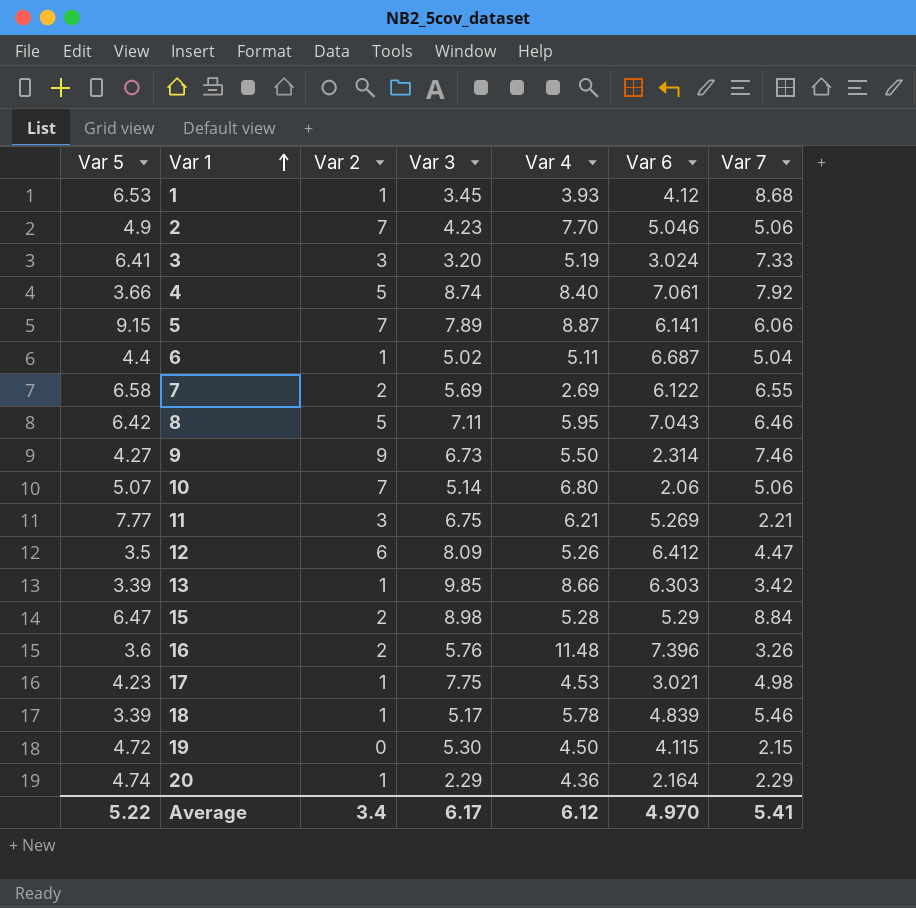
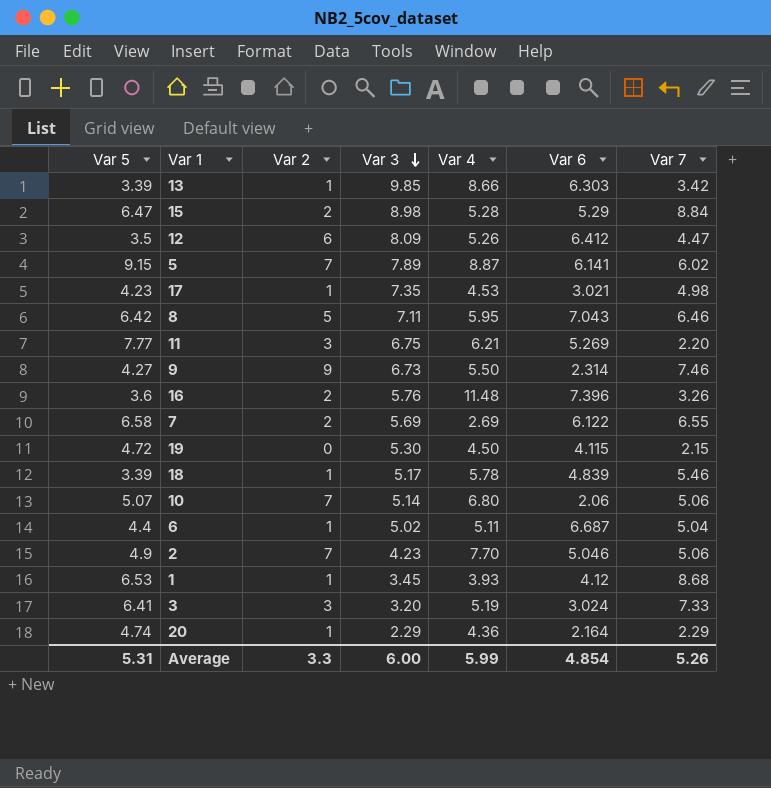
row order: Var 1 ascending -> Var 3 descending
row 4: 3.66 | 5 | 8.74 | 8.40 | 7.061 | 7.92 -> none
5 | Var 7: 6.06 -> 6.02
17 | Var 3: 7.75 -> 7.35
11 | Var 7: 2.21 -> 2.20
Average | Var 5: 5.22 -> 5.31
Average | Var 2: 3.4 -> 3.3
Average | Var 3: 6.17 -> 6.00
Average | Var 4: 6.12 -> 5.99
Average | Var 6: 4.970 -> 4.854
Average | Var 7: 5.41 -> 5.26

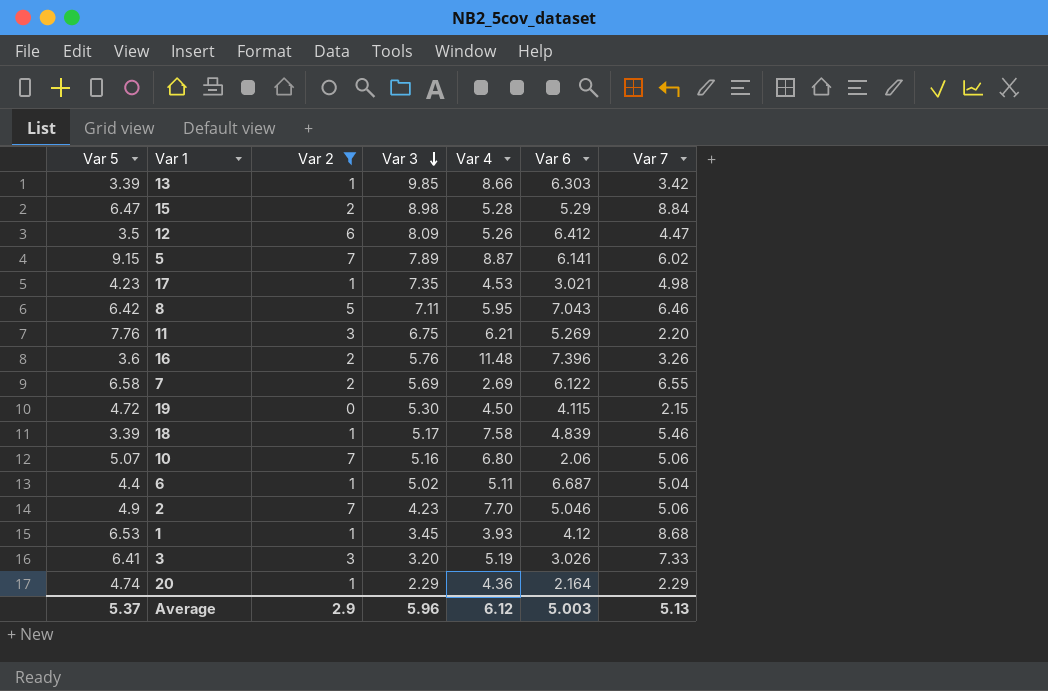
filter: none -> Var 2 != 9
11 | Var 5: 7.77 -> 7.76
18 | Var 4: 5.78 -> 7.58
10 | Var 3: 5.14 -> 5.16
3 | Var 6: 3.024 -> 3.026
Average | Var 5: 5.31 -> 5.37
Average | Var 2: 3.3 -> 2.9
Average | Var 3: 6.00 -> 5.96
Average | Var 4: 5.99 -> 6.12
Average | Var 6: 4.854 -> 5.003
Average | Var 7: 5.26 -> 5.13

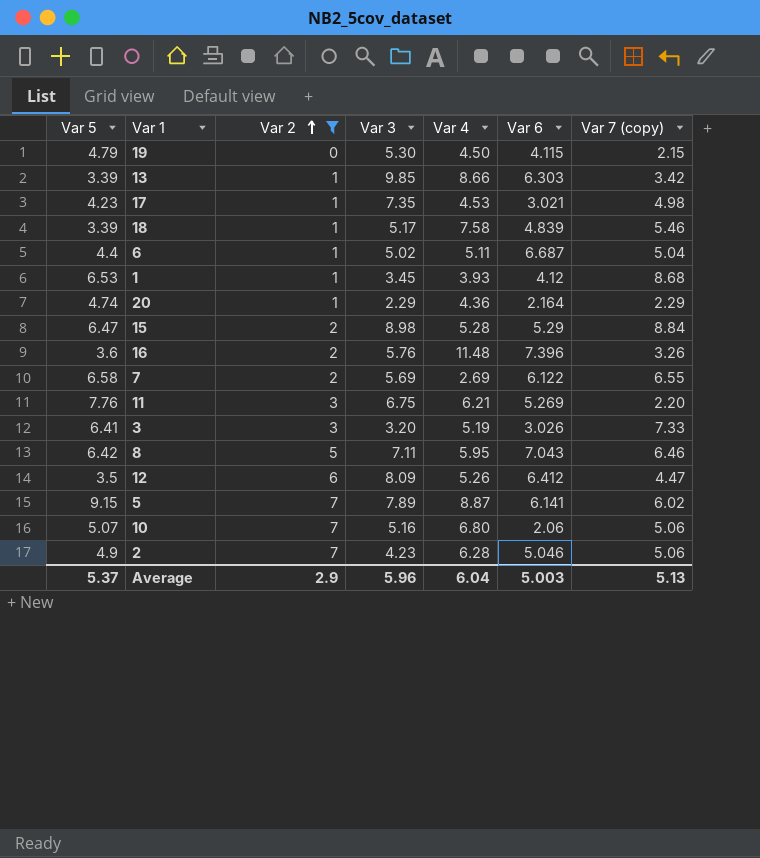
row order: Var 3 descending -> Var 2 ascending
column name: Var 7 -> Var 7 (copy)
19 | Var 5: 4.72 -> 4.79
2 | Var 4: 7.70 -> 6.28
Average | Var 4: 6.12 -> 6.04

